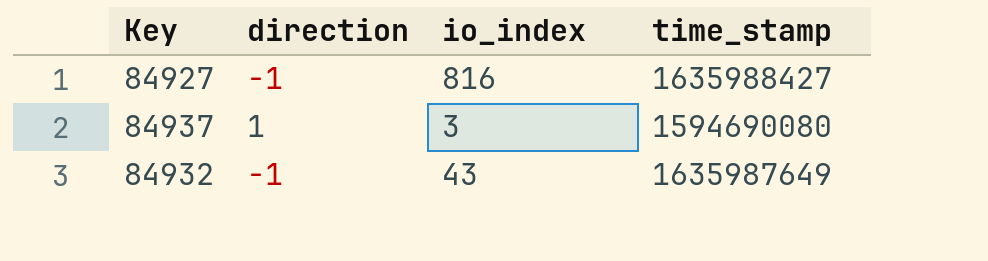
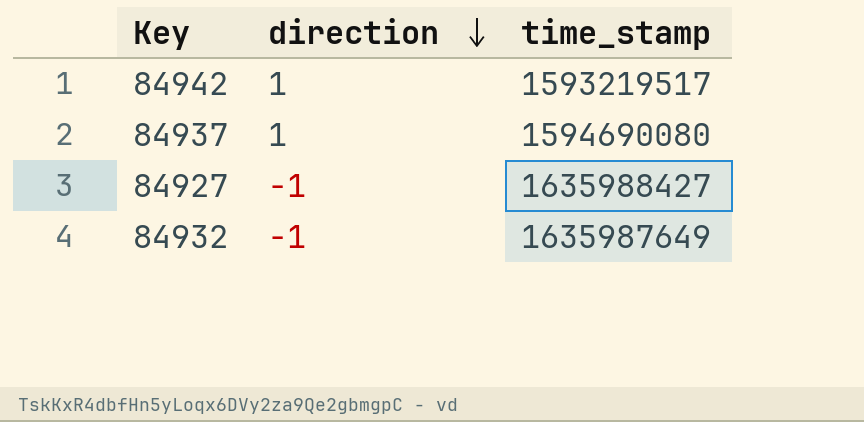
row order: none -> direction descending
column io_index | position: 3 -> none
row 84942: none -> 1 | 1593219517

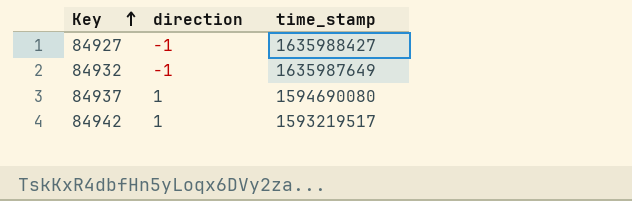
row order: direction descending -> Key ascending

